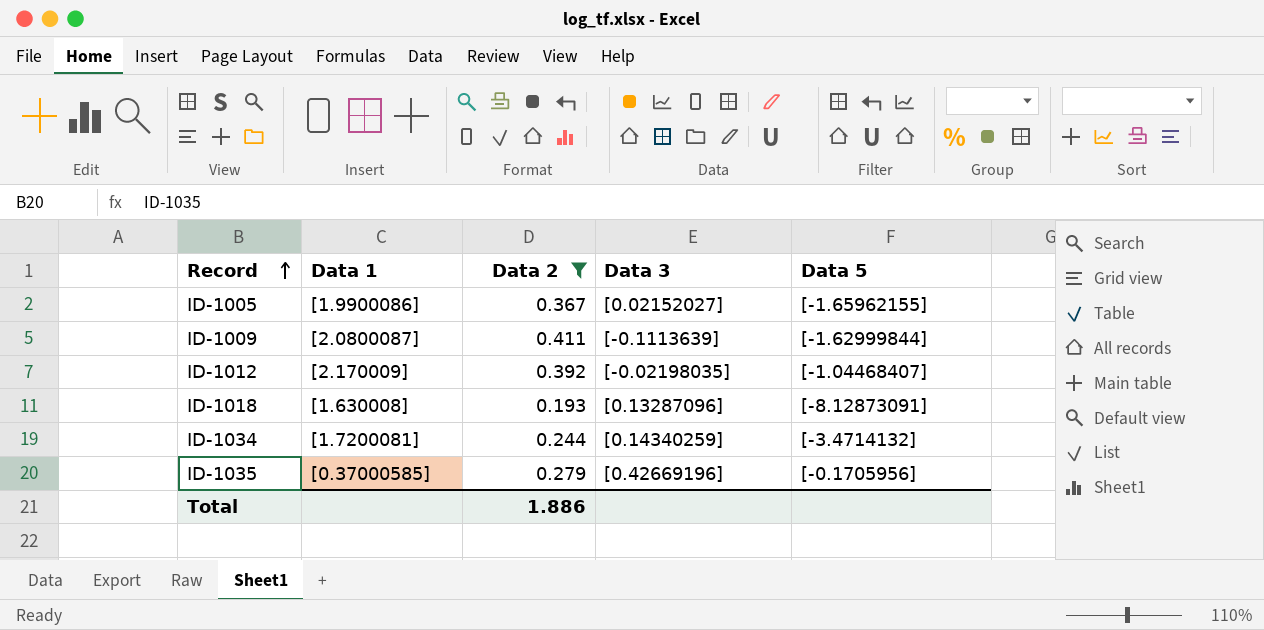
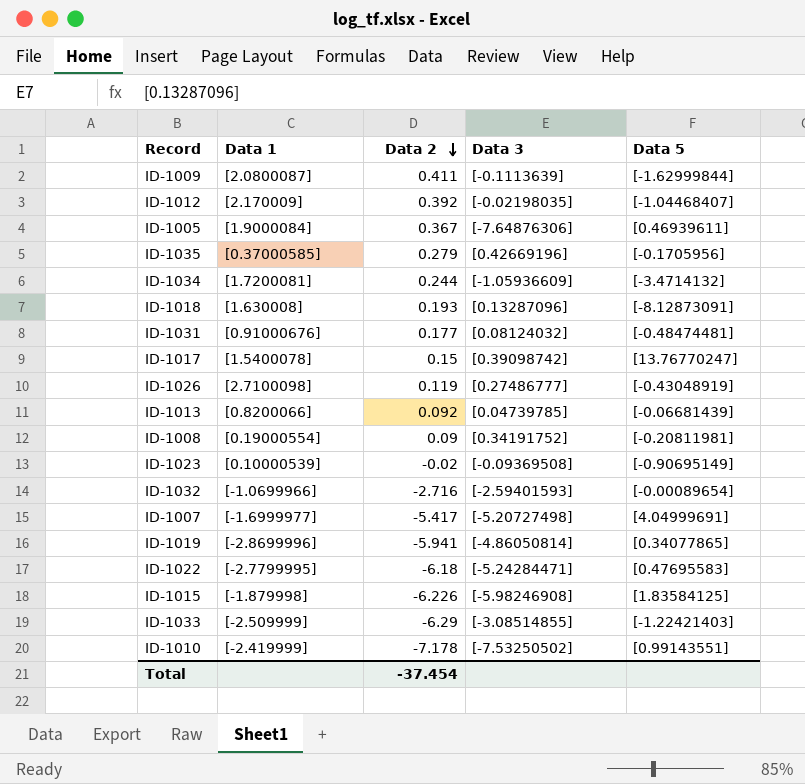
filter: Data 2 >= 0.193 -> none
row order: Record ascending -> Data 2 descending
ID-1005 | Data 1: [1.9900086] -> [1.9000084]
ID-1005 | Data 3: [0.02152027] -> [-7.64876306]
ID-1005 | Data 5: [-1.65962155] -> [0.46939611]
ID-1034 | Data 3: [0.14340259] -> [-1.05936609]
Total | Data 2: 1.886 -> -37.454

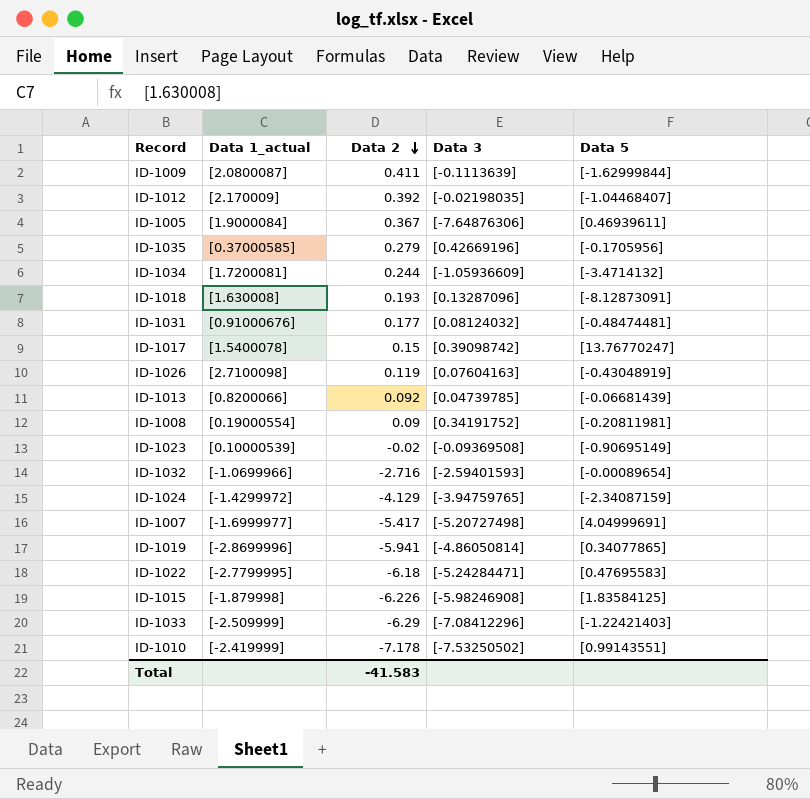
column name: Data 1 -> Data 1_actual
ID-1026 | Data 3: [0.27486777] -> [0.07604163]
row ID-1024: none -> [-1.4299972] | -4.129 | [-3.94759765] | [-2.34087159]
ID-1033 | Data 3: [-3.08514855] -> [-7.08412296]
Total | Data 2: -37.454 -> -41.583

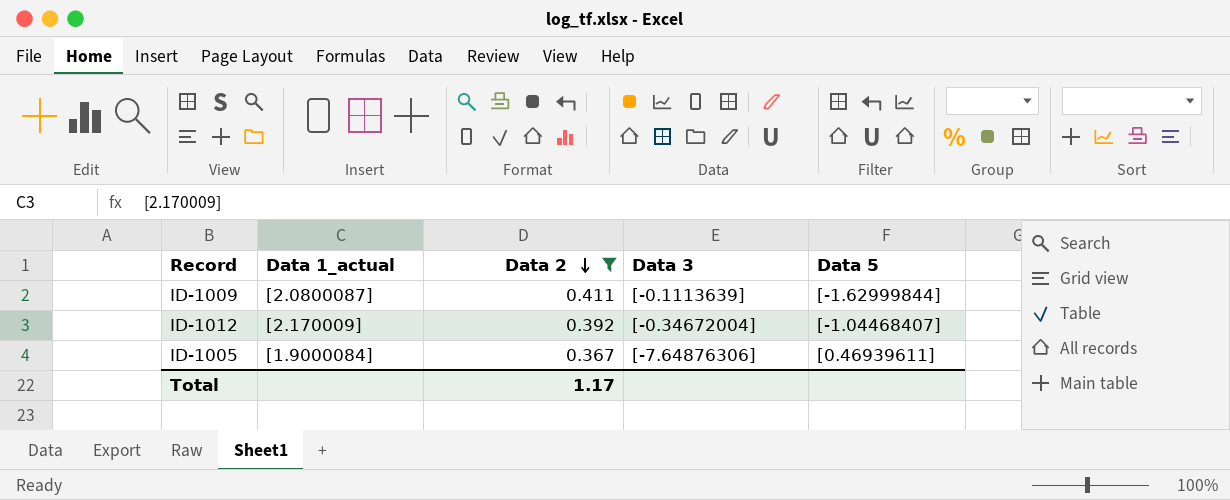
filter: none -> Data 2 >= 0.367
ID-1012 | Data 3: [-0.02198035] -> [-0.34672004]
Total | Data 2: -41.583 -> 1.17

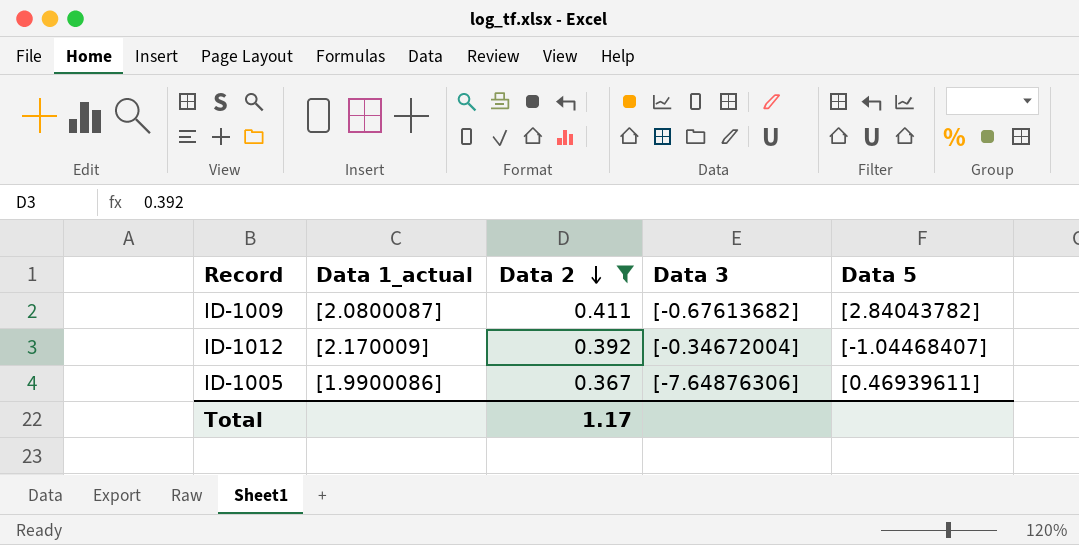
ID-1009 | Data 3: [-0.1113639] -> [-0.67613682]
ID-1009 | Data 5: [-1.62999844] -> [2.84043782]
ID-1005 | Data 1_actual: [1.9000084] -> [1.9900086]

